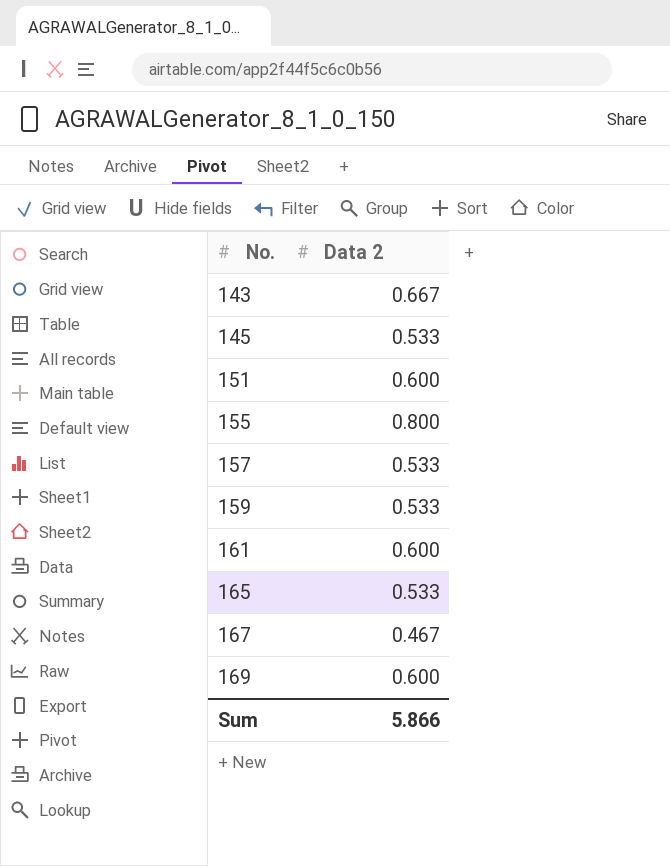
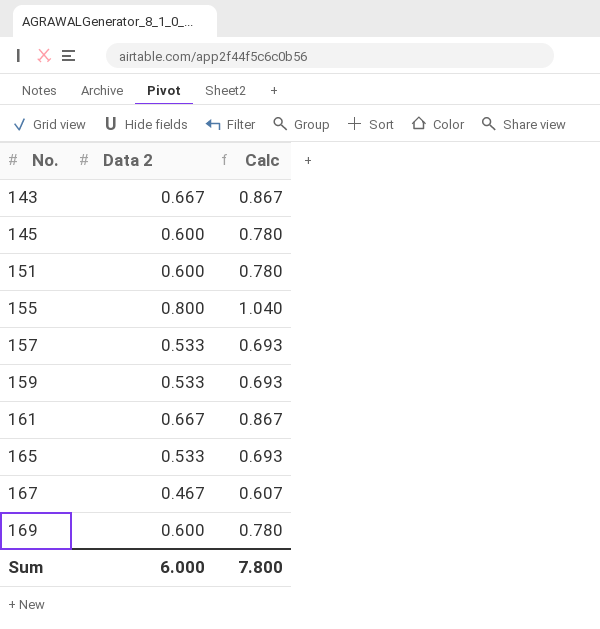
column Calc | formula: none -> [Data 2] * 1.3
145 | Data 2: 0.533 -> 0.600
161 | Data 2: 0.600 -> 0.667
Sum | Data 2: 5.866 -> 6.000

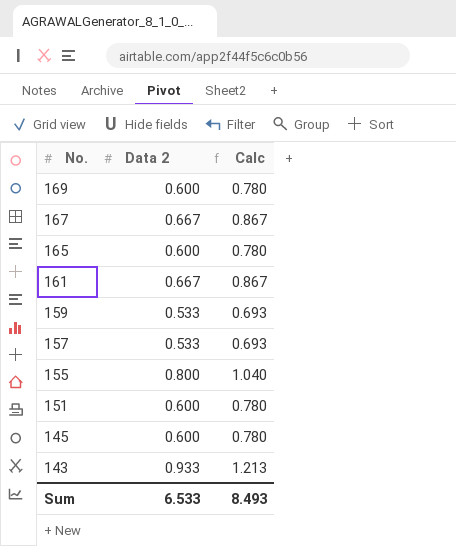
row order: No. ascending -> No. descending
167 | Data 2: 0.467 -> 0.667
167 | Calc: 0.607 -> 0.867
165 | Data 2: 0.533 -> 0.600
165 | Calc: 0.693 -> 0.780
143 | Data 2: 0.667 -> 0.933
143 | Calc: 0.867 -> 1.213
Sum | Data 2: 6.000 -> 6.533
Sum | Calc: 7.800 -> 8.493

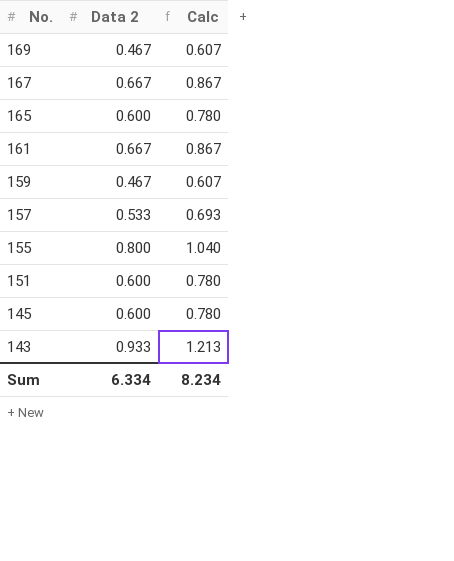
169 | Data 2: 0.600 -> 0.467
169 | Calc: 0.780 -> 0.607
159 | Data 2: 0.533 -> 0.467
159 | Calc: 0.693 -> 0.607
Sum | Data 2: 6.533 -> 6.334
Sum | Calc: 8.493 -> 8.234

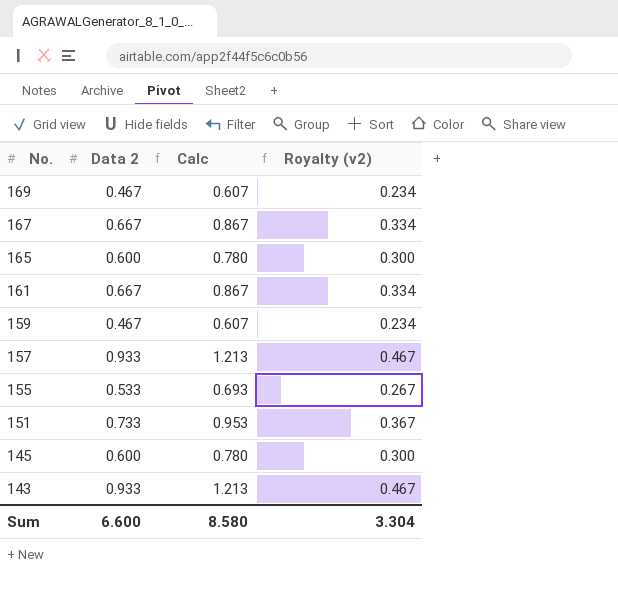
column Royalty (v2) | formula: none -> [Data 2] * 0.5
157 | Data 2: 0.533 -> 0.933
157 | Calc: 0.693 -> 1.213
155 | Data 2: 0.800 -> 0.533
155 | Calc: 1.040 -> 0.693
151 | Data 2: 0.600 -> 0.733
151 | Calc: 0.780 -> 0.953
Sum | Data 2: 6.334 -> 6.600
Sum | Calc: 8.234 -> 8.580

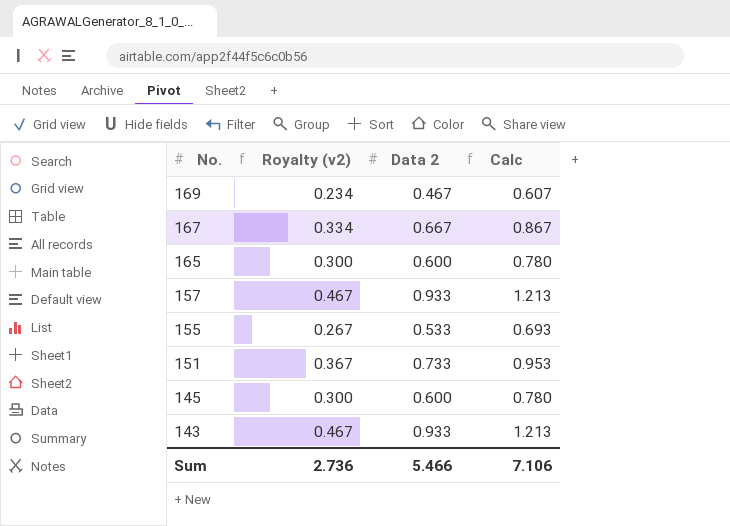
column Royalty (v2) | position: 4 -> 2
row 161: 0.667 | 0.867 | 0.334 -> none
row 159: 0.467 | 0.607 | 0.234 -> none
Sum | Royalty (v2): 3.304 -> 2.736
Sum | Data 2: 6.600 -> 5.466
Sum | Calc: 8.580 -> 7.106

